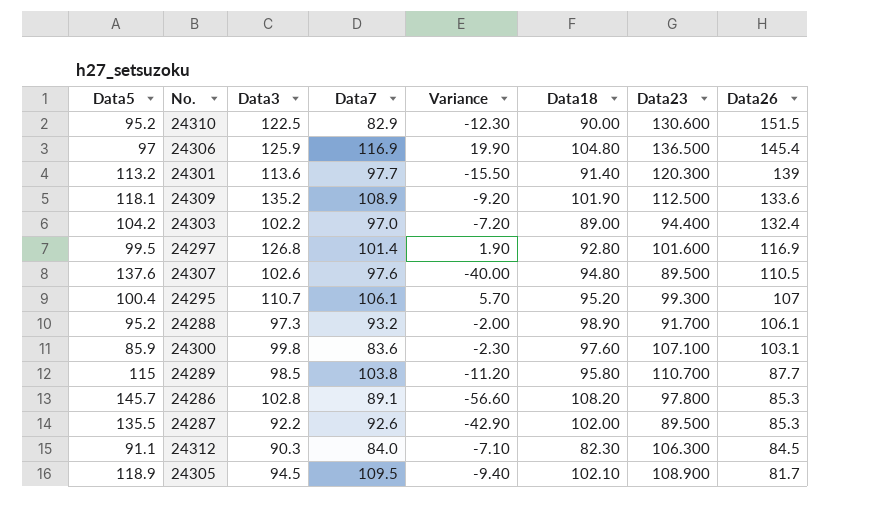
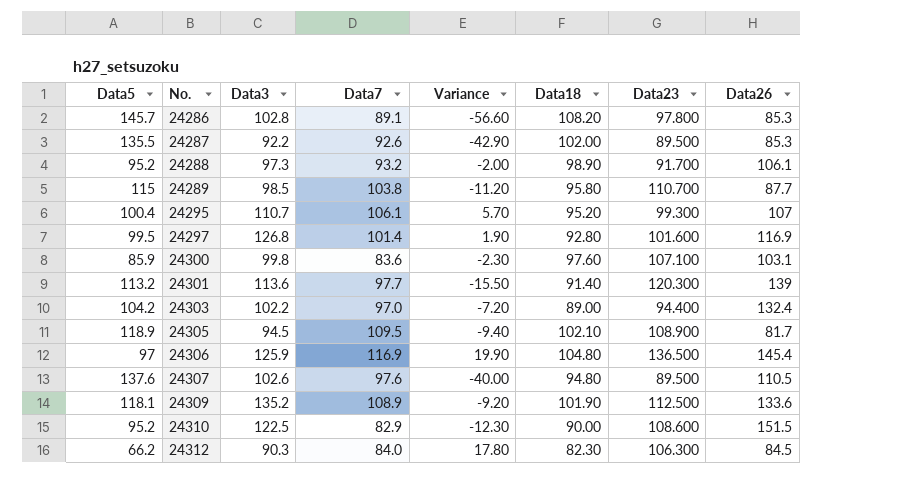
row order: Data26 descending -> No. ascending
24310 | Data23: 130.600 -> 108.600
24312 | Data5: 91.1 -> 66.2
24312 | Variance: -7.10 -> 17.80

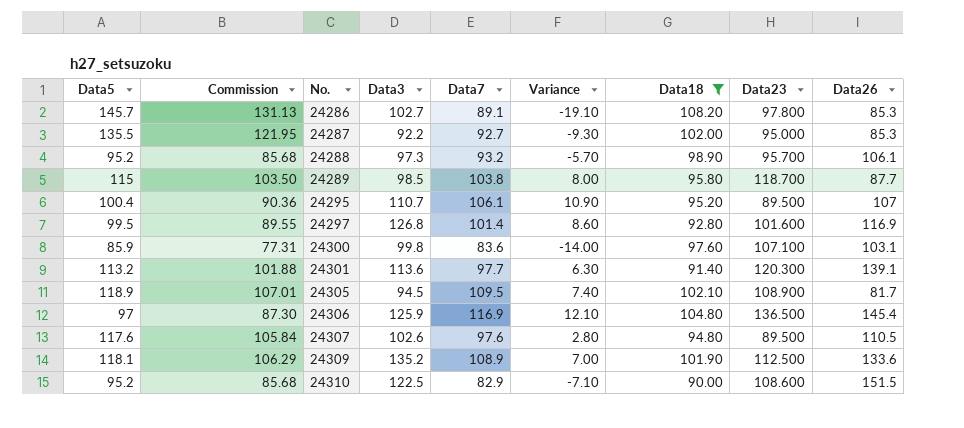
filter: none -> Data18 >= 90.00
column Commission | formula: none -> [Data5] * 0.9
column Variance | formula: [Data7] - [Data5] -> [Data7] - [Data18]
24286 | Data3: 102.8 -> 102.7
24287 | Data7: 92.6 -> 92.7
24287 | Data23: 89.500 -> 95.000
24288 | Data23: 91.700 -> 95.700
24289 | Data23: 110.700 -> 118.700
24295 | Data23: 99.300 -> 89.500
24301 | Data26: 139 -> 139.1
24307 | Data5: 137.6 -> 117.6

